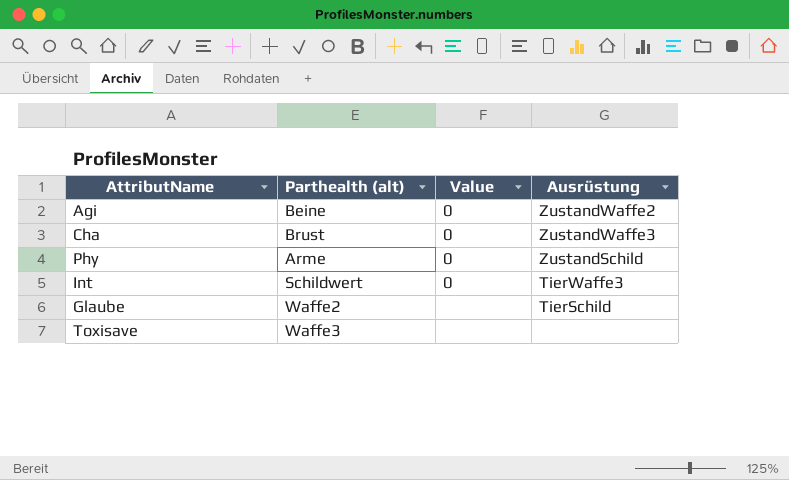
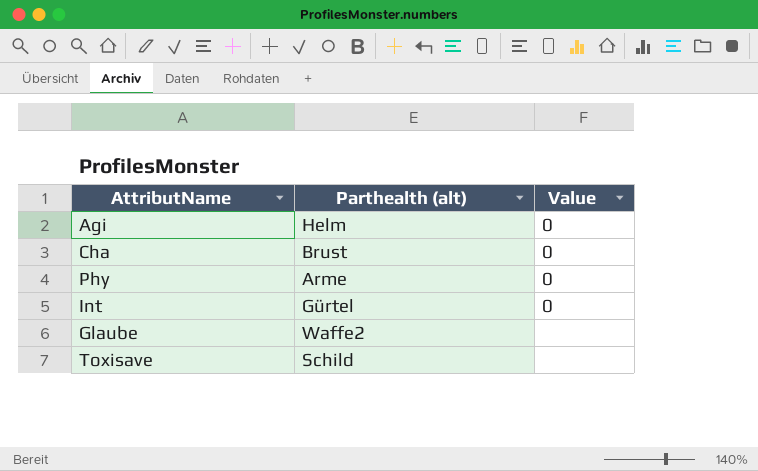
column Ausrüstung | position: 4 -> none
Agi | Parthealth (alt): Beine -> Helm
Int | Parthealth (alt): Schildwert -> Gürtel
Toxisave | Parthealth (alt): Waffe3 -> Schild

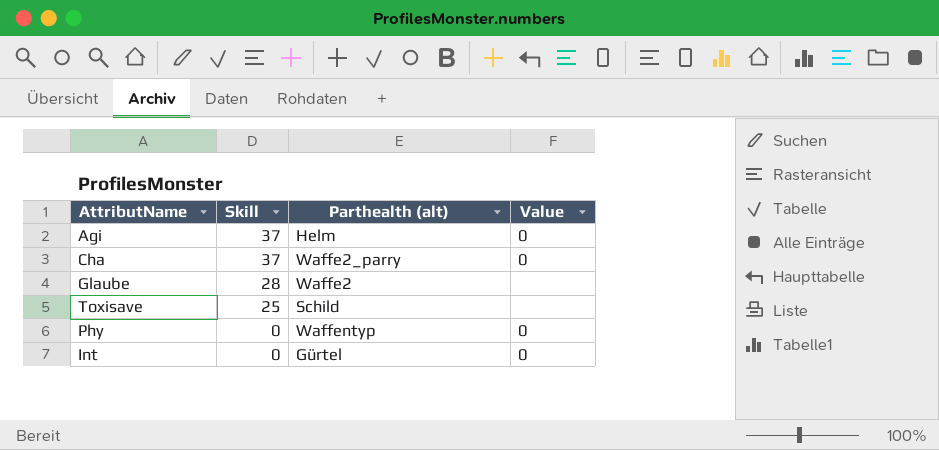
row order: none -> Skill descending
column Skill | position: none -> 2
Cha | Parthealth (alt): Brust -> Waffe2_parry
Phy | Parthealth (alt): Arme -> Waffentyp

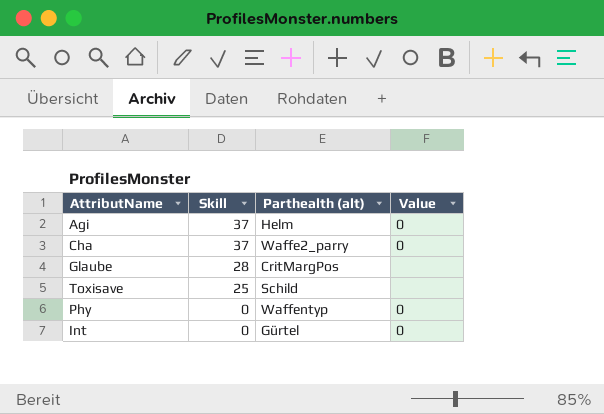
Glaube | Parthealth (alt): Waffe2 -> CritMargPos

